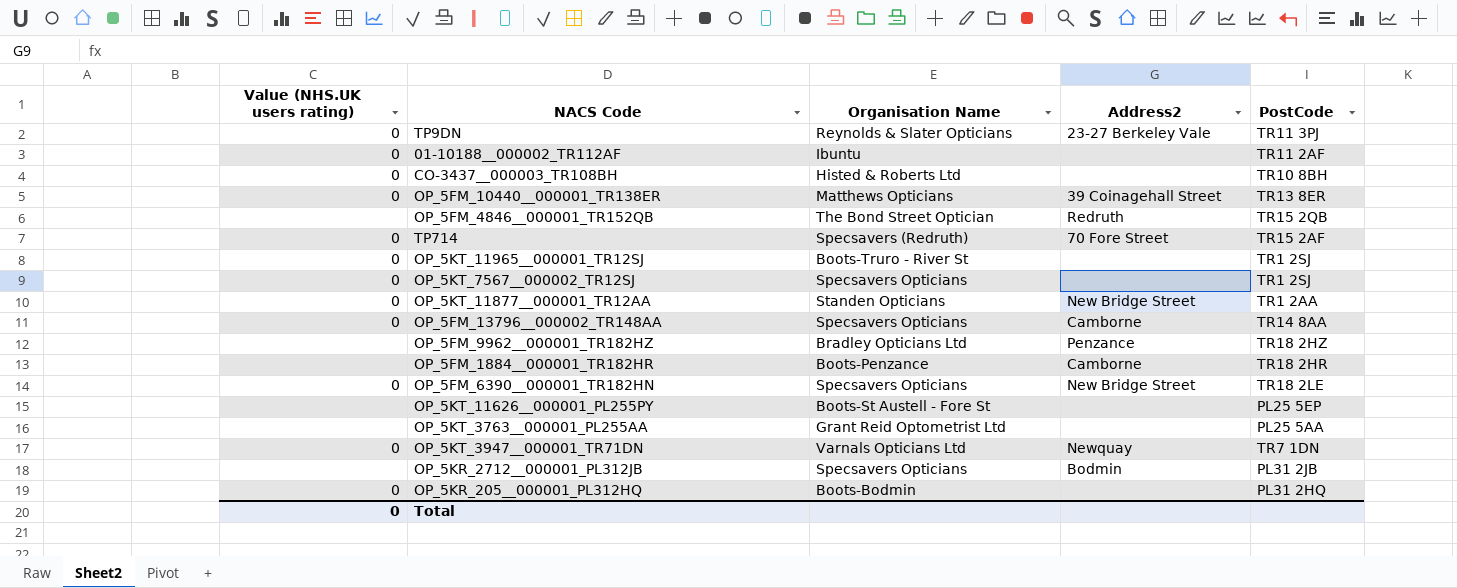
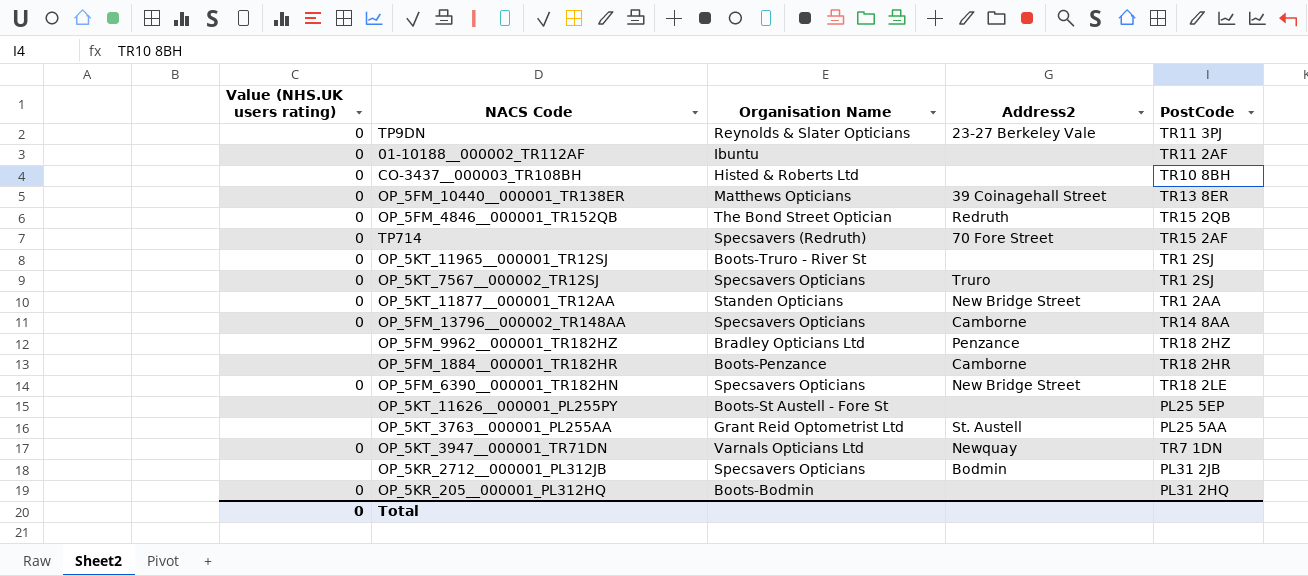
OP_5FM_4846__000001_TR152QB | Value (NHS.UK users rating): none -> 0
OP_5KT_7567__000002_TR12SJ | Address2: none -> Truro
OP_5KT_3763__000001_PL255AA | Address2: none -> St. Austell

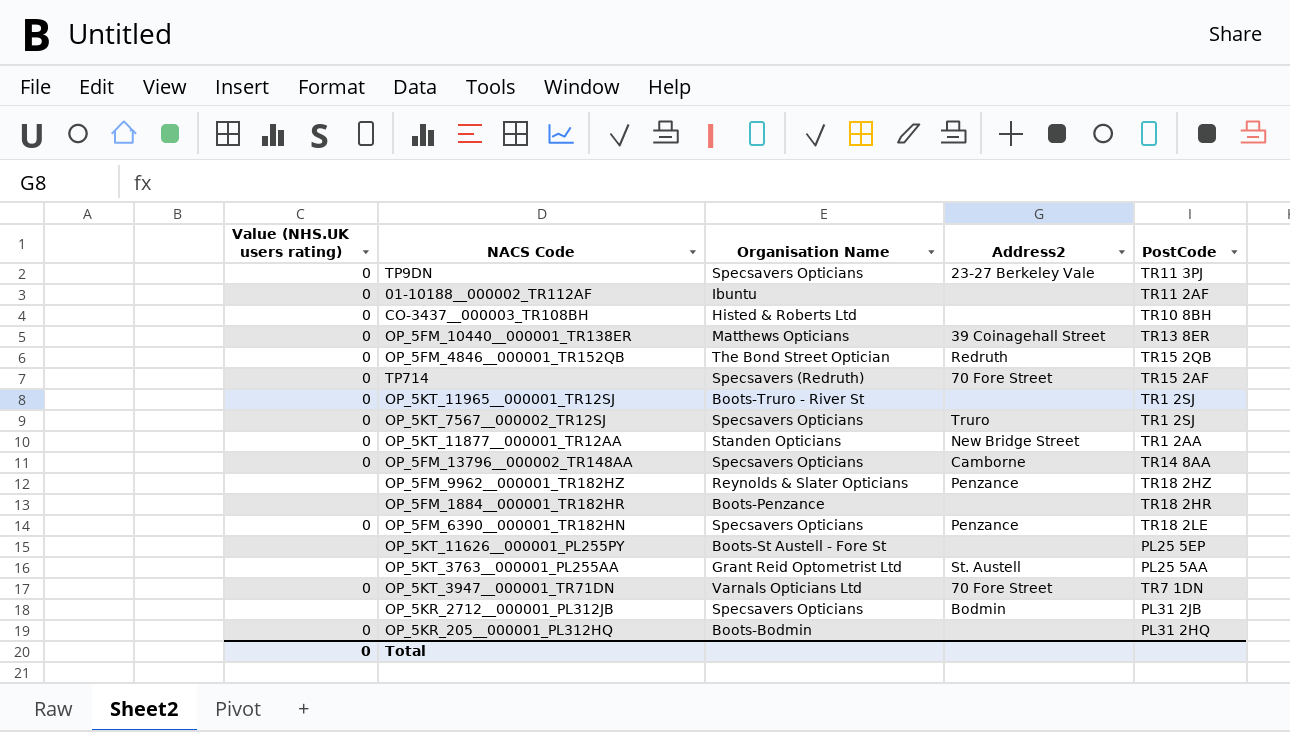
TP9DN | Organisation Name: Reynolds & Slater Opticians -> Specsavers Opticians
OP_5FM_9962__000001_TR182HZ | Organisation Name: Bradley Opticians Ltd -> Reynolds & Slater Opticians
OP_5FM_1884__000001_TR182HR | Address2: Camborne -> none
OP_5FM_6390__000001_TR182HN | Address2: New Bridge Street -> Penzance
OP_5KT_3947__000001_TR71DN | Address2: Newquay -> 70 Fore Street

